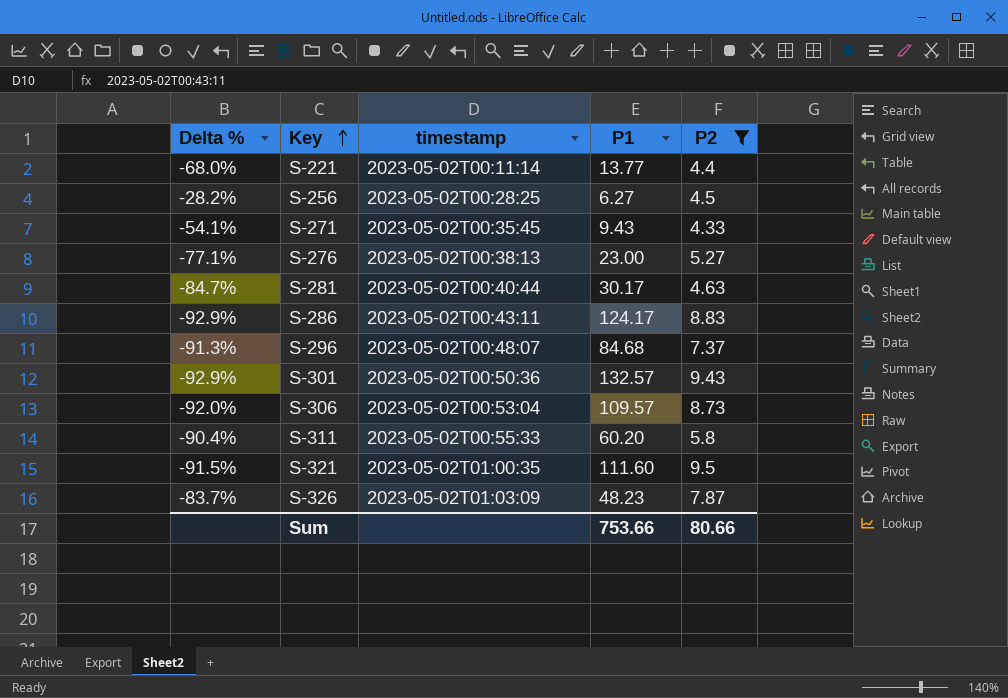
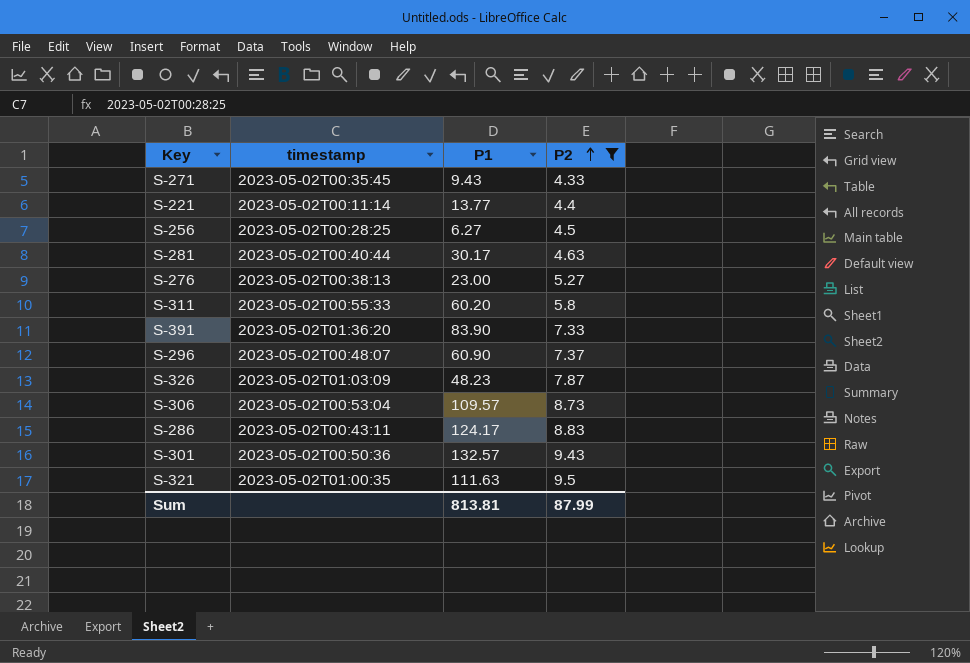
row order: Key ascending -> P2 ascending
column Delta % | formula: ([P2] - [P1]) / [P1] -> none
row S-391: none -> 2023-05-02T01:36:20 | 83.90 | 7.33
S-296 | P1: 84.68 -> 60.90
S-321 | P1: 111.60 -> 111.63
Sum | P1: 753.66 -> 813.81
Sum | P2: 80.66 -> 87.99

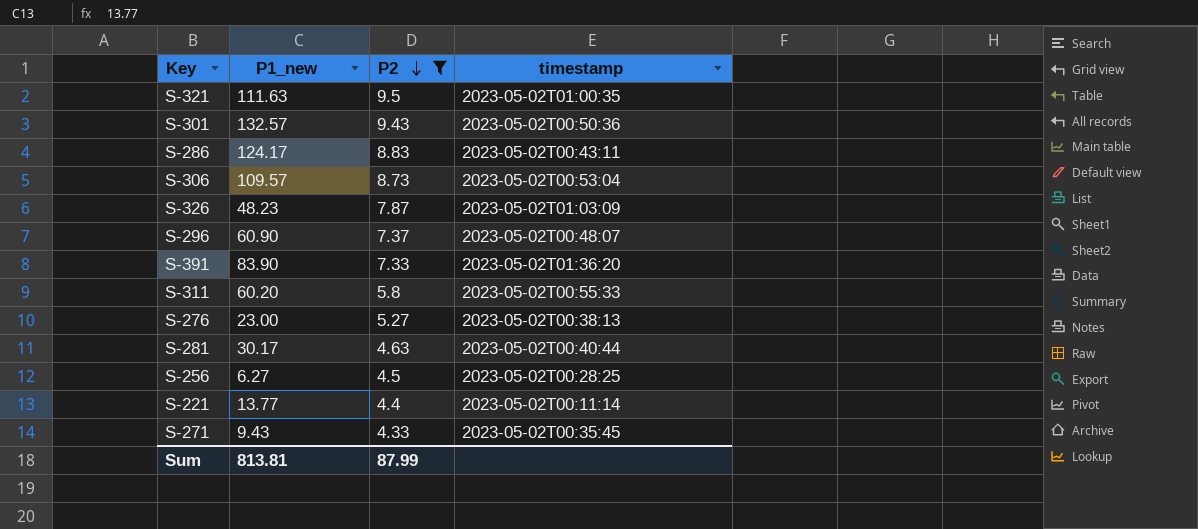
row order: P2 ascending -> P2 descending
column name: P1 -> P1_new
column timestamp | position: 2 -> 4

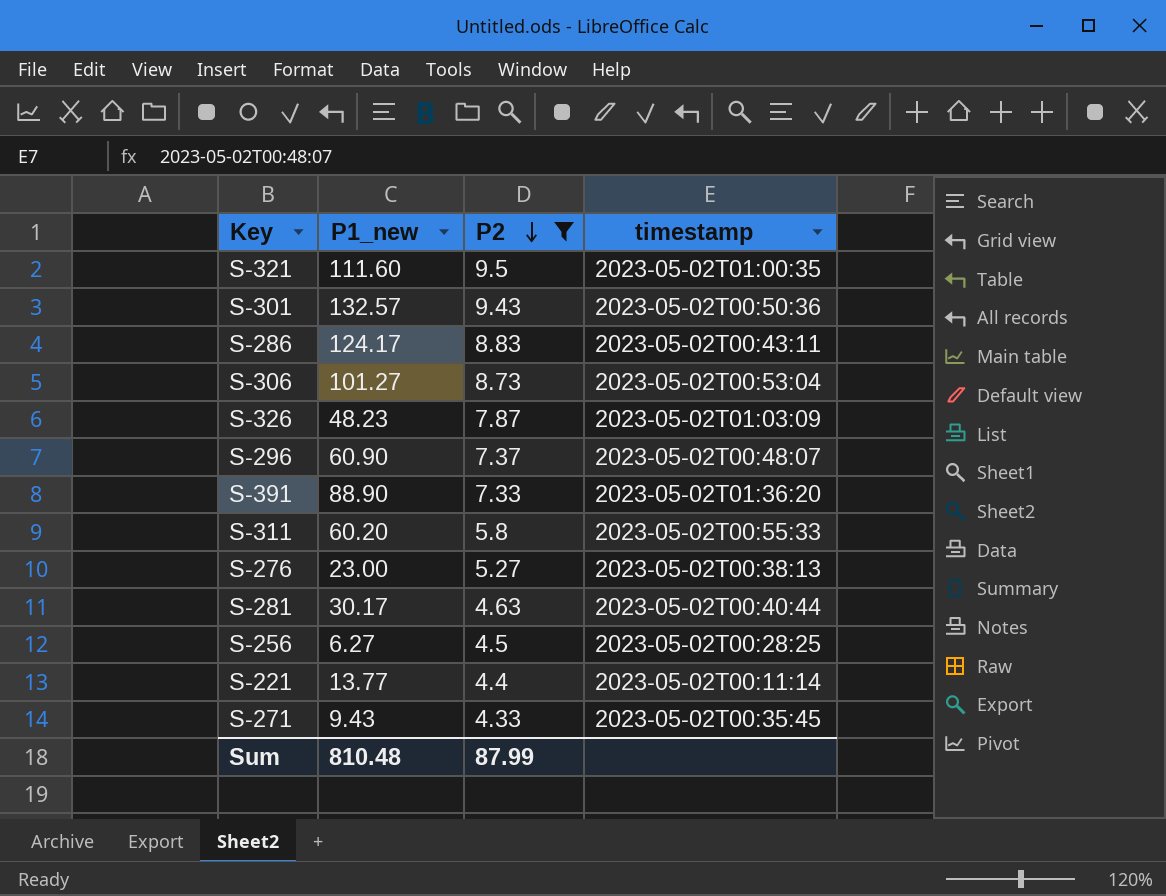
S-321 | P1_new: 111.63 -> 111.60
S-306 | P1_new: 109.57 -> 101.27
S-391 | P1_new: 83.90 -> 88.90
Sum | P1_new: 813.81 -> 810.48

